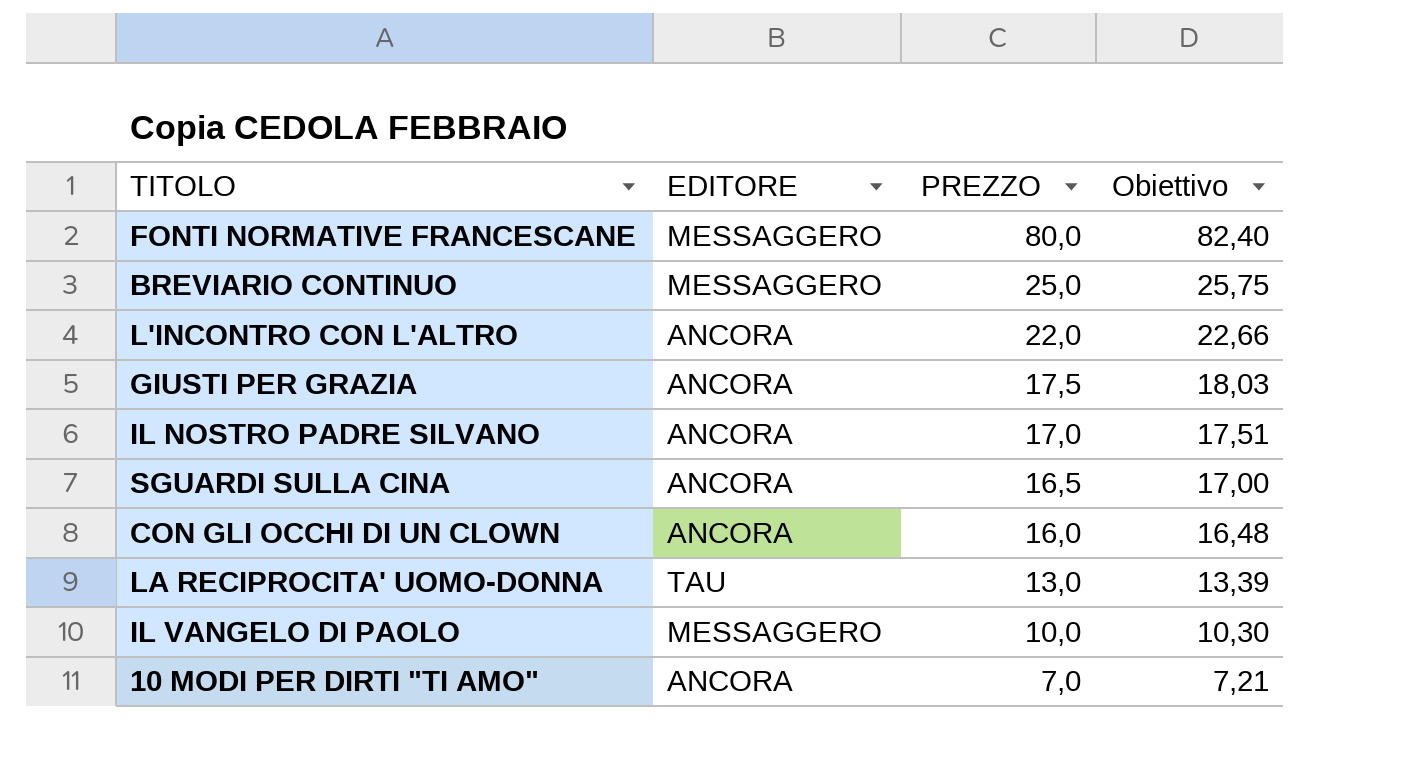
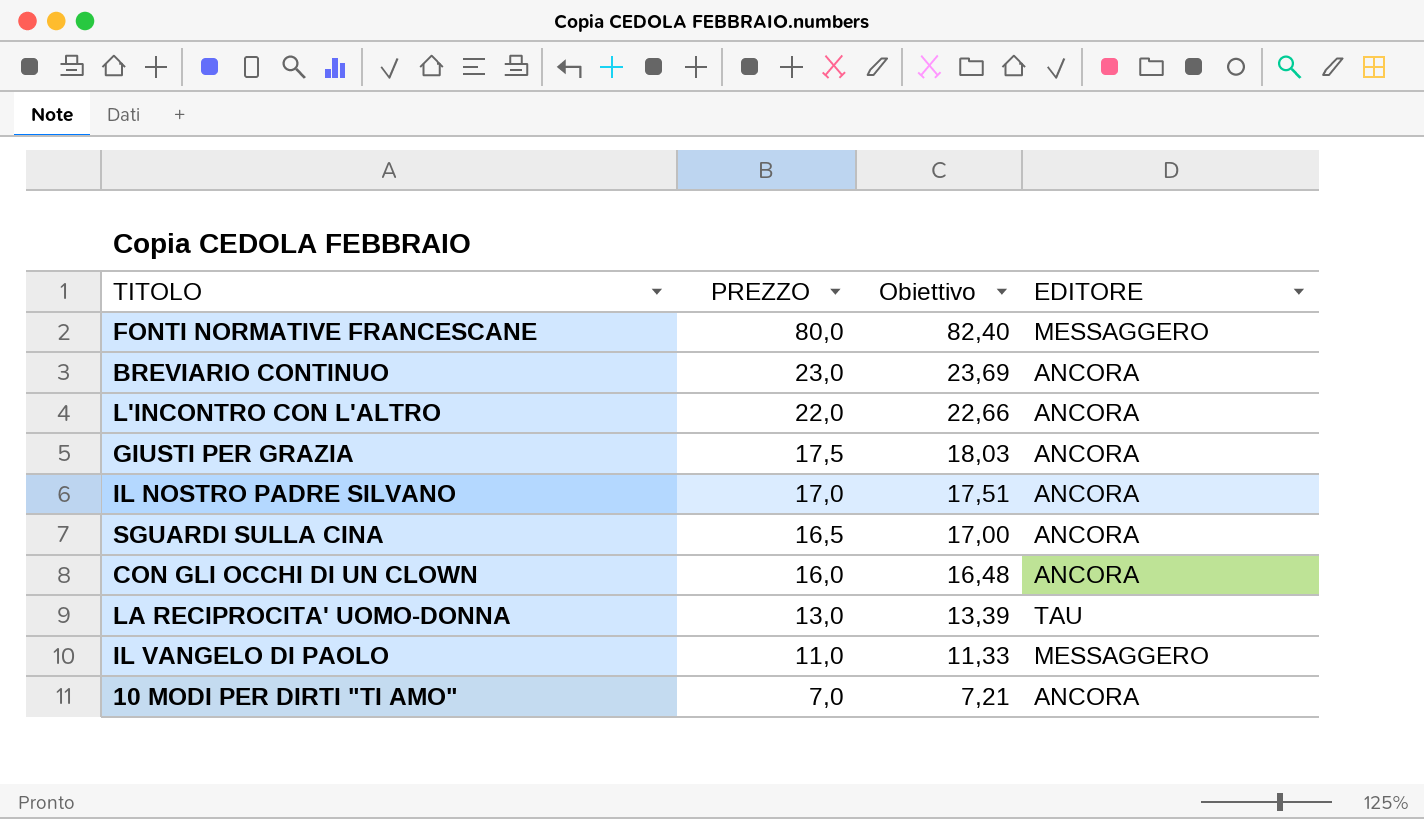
column EDITORE | position: 2 -> 4
BREVIARIO CONTINUO | PREZZO: 25,0 -> 23,0
BREVIARIO CONTINUO | Obiettivo: 25,75 -> 23,69
BREVIARIO CONTINUO | EDITORE: MESSAGGERO -> ANCORA
IL VANGELO DI PAOLO | PREZZO: 10,0 -> 11,0
IL VANGELO DI PAOLO | Obiettivo: 10,30 -> 11,33

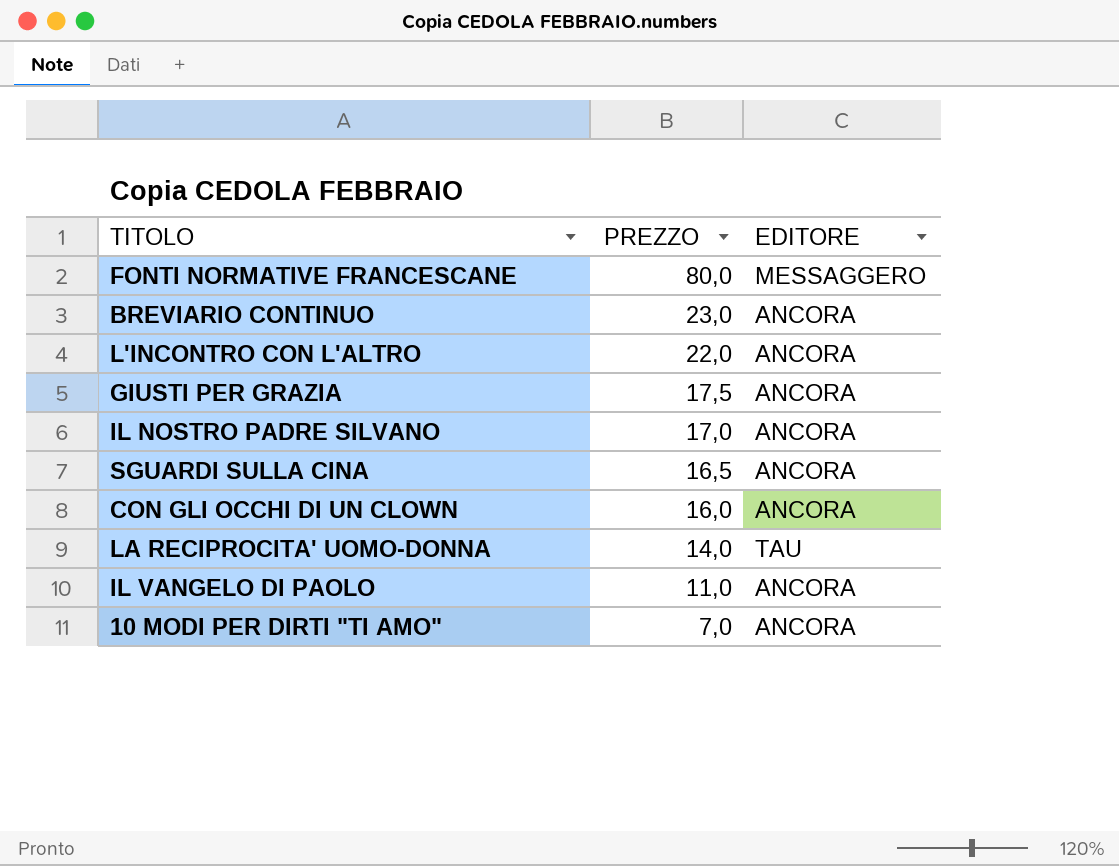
column Obiettivo | formula: [PREZZO] * 1,03 -> none
LA RECIPROCITA' UOMO-DONNA | PREZZO: 13,0 -> 14,0
IL VANGELO DI PAOLO | EDITORE: MESSAGGERO -> ANCORA

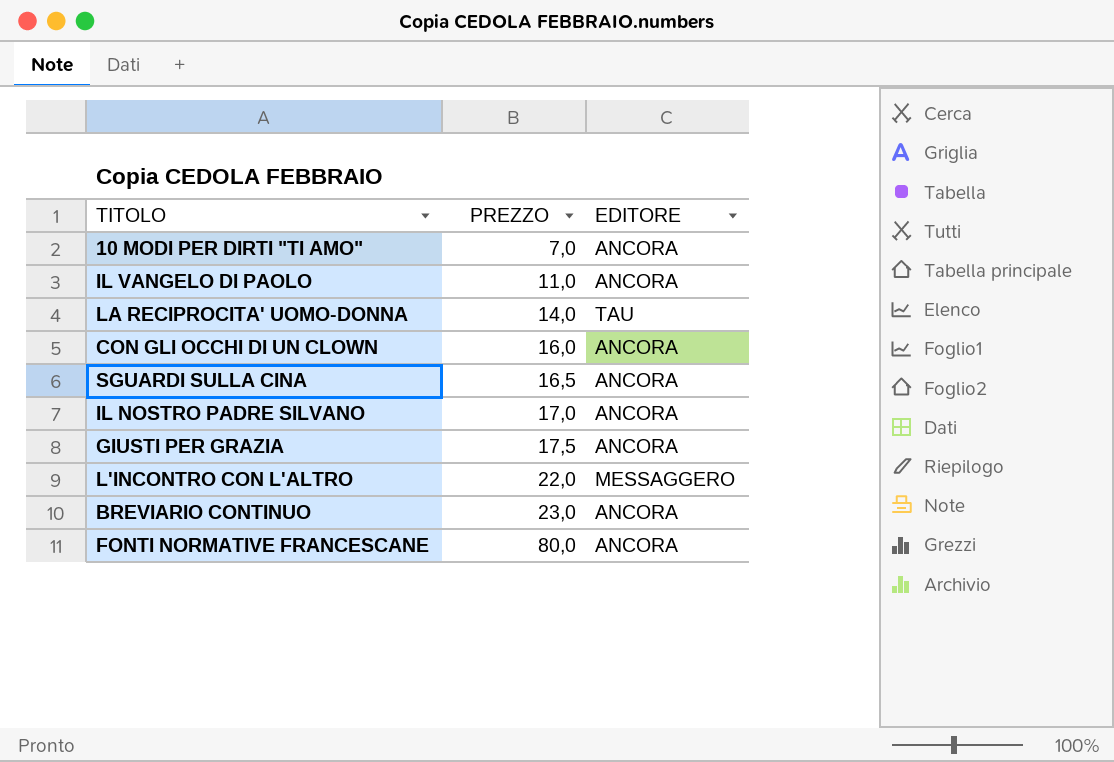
row order: PREZZO descending -> PREZZO ascending
L'INCONTRO CON L'ALTRO | EDITORE: ANCORA -> MESSAGGERO
FONTI NORMATIVE FRANCESCANE | EDITORE: MESSAGGERO -> ANCORA

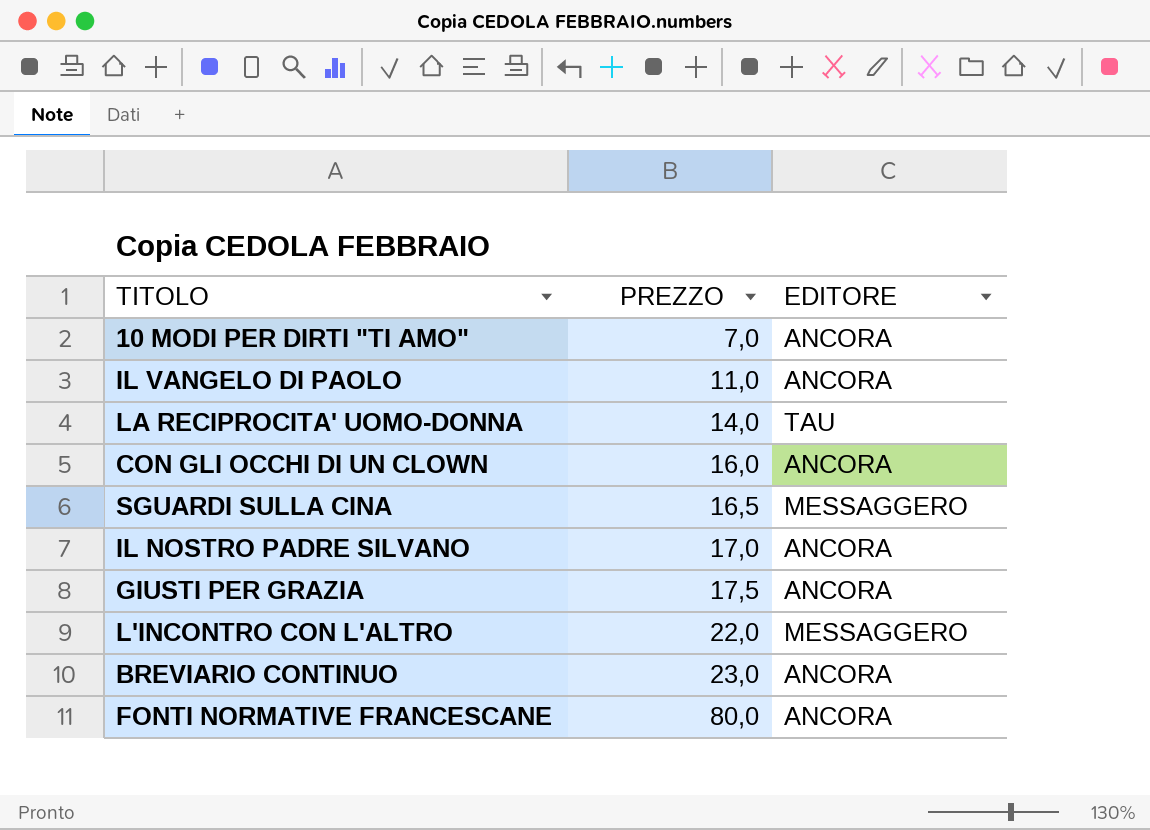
SGUARDI SULLA CINA | EDITORE: ANCORA -> MESSAGGERO

